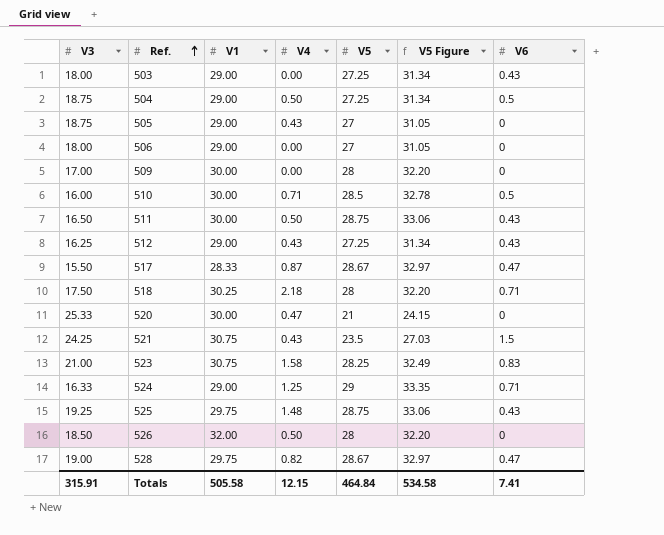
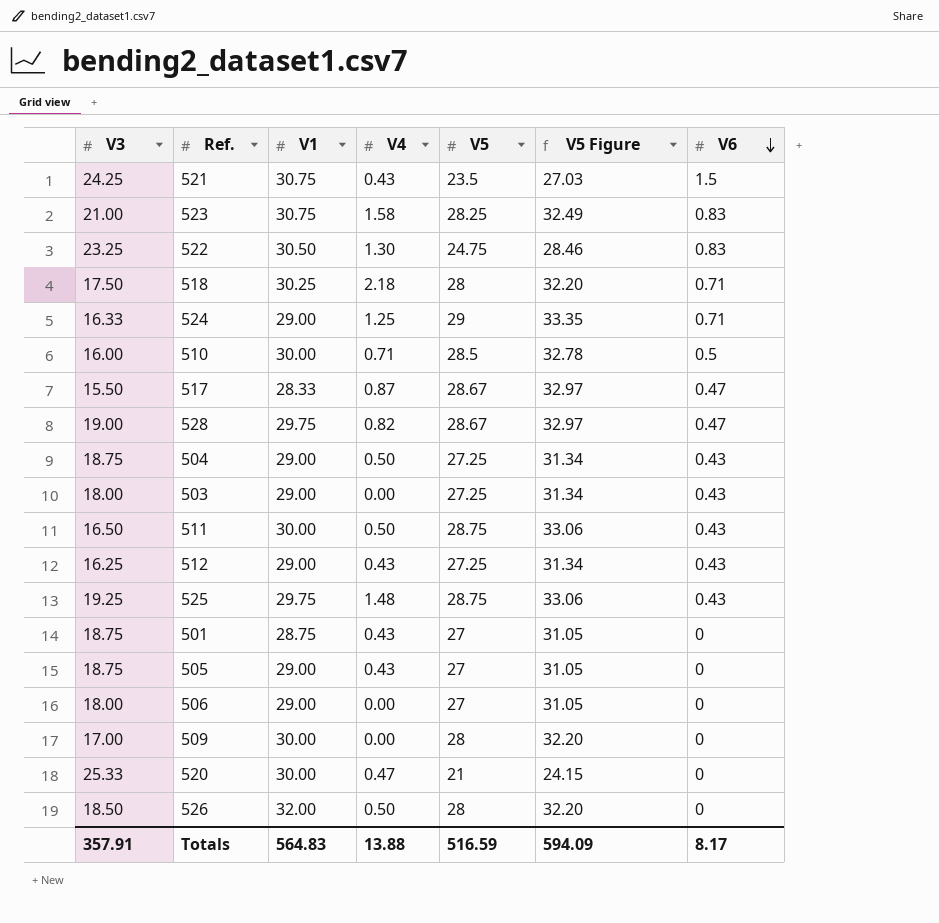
row order: Ref. ascending -> V6 descending
row 522: none -> 23.25 | 30.50 | 1.30 | 24.75 | 28.46 | 0.83
504 | V6: 0.5 -> 0.43
row 501: none -> 18.75 | 28.75 | 0.43 | 27 | 31.05 | 0
Totals | V3: 315.91 -> 357.91
Totals | V1: 505.58 -> 564.83
Totals | V4: 12.15 -> 13.88
Totals | V5: 464.84 -> 516.59
Totals | V5 Figure: 534.58 -> 594.09
Totals | V6: 7.41 -> 8.17

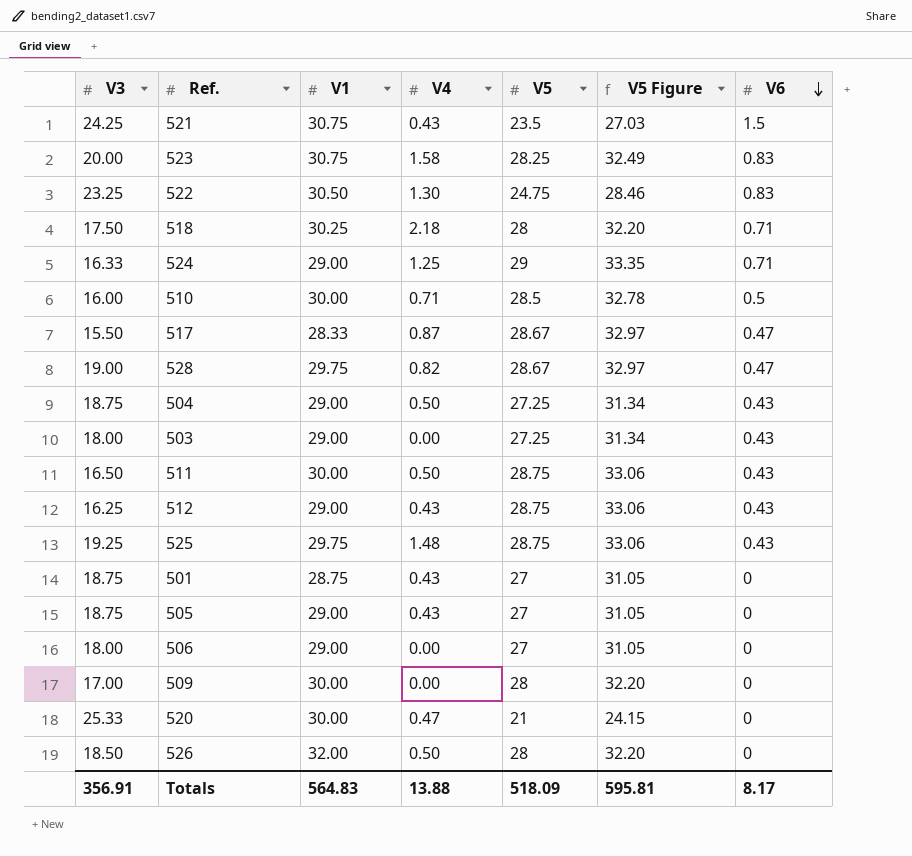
523 | V3: 21.00 -> 20.00
512 | V5: 27.25 -> 28.75
512 | V5 Figure: 31.34 -> 33.06
Totals | V3: 357.91 -> 356.91
Totals | V5: 516.59 -> 518.09
Totals | V5 Figure: 594.09 -> 595.81

